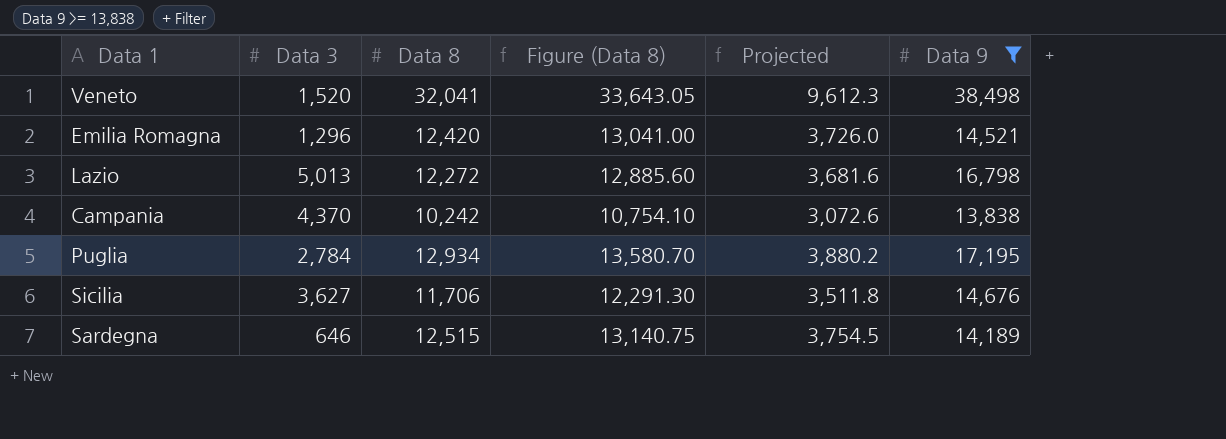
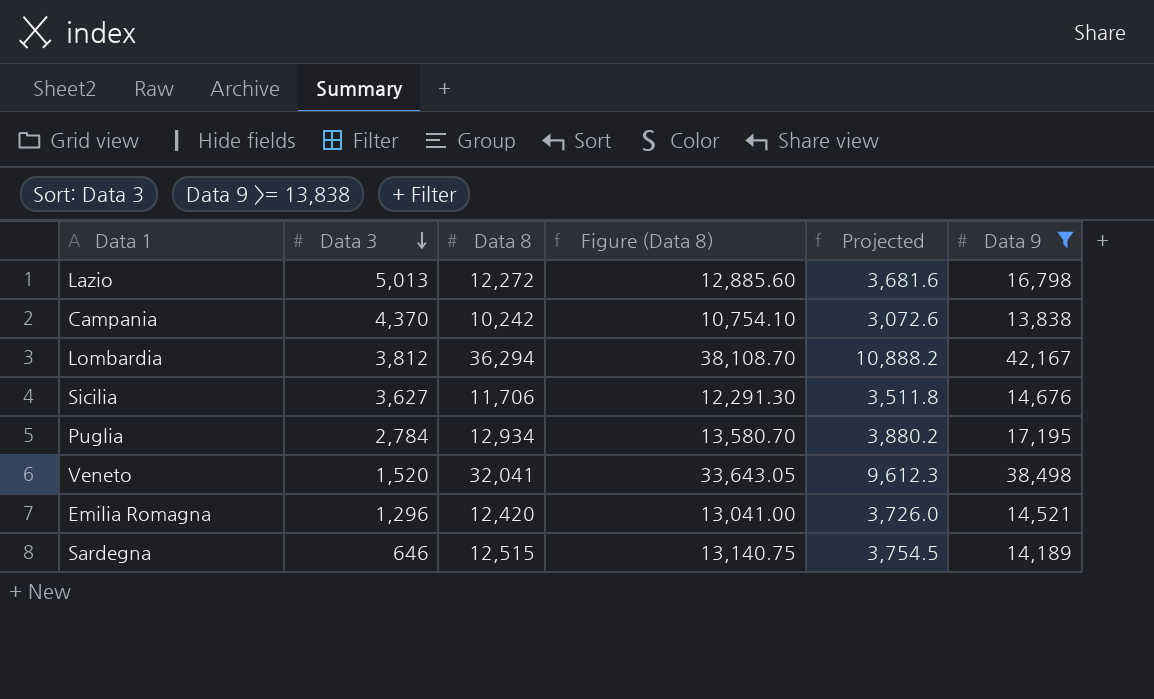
row order: none -> Data 3 descending
row Lombardia: none -> 3,812 | 36,294 | 38,108.70 | 10,888.2 | 42,167

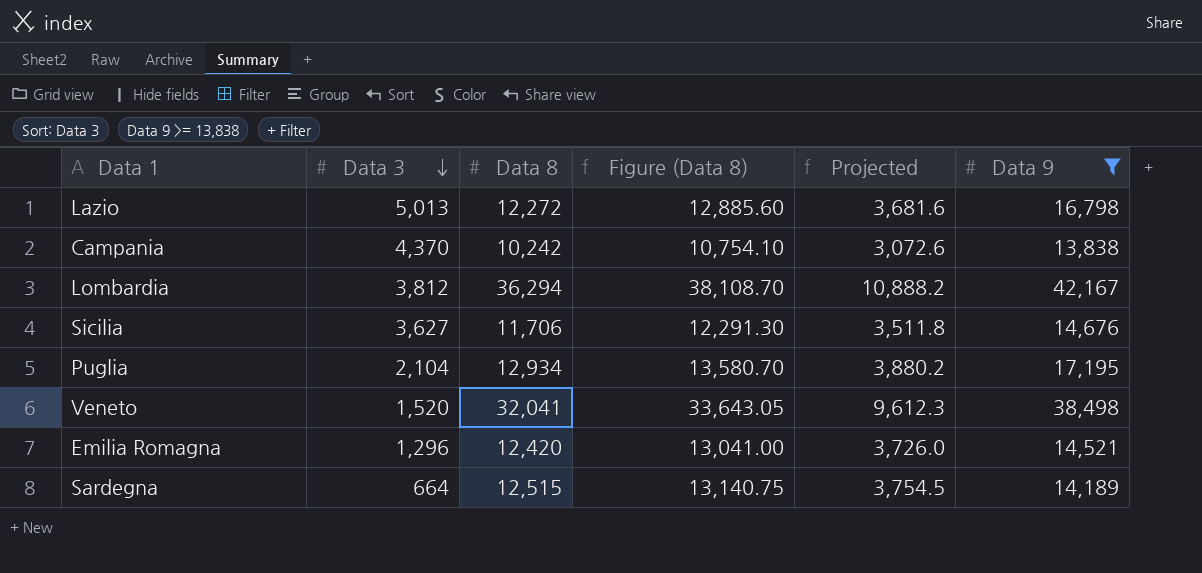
Puglia | Data 3: 2,784 -> 2,104
Sardegna | Data 3: 646 -> 664

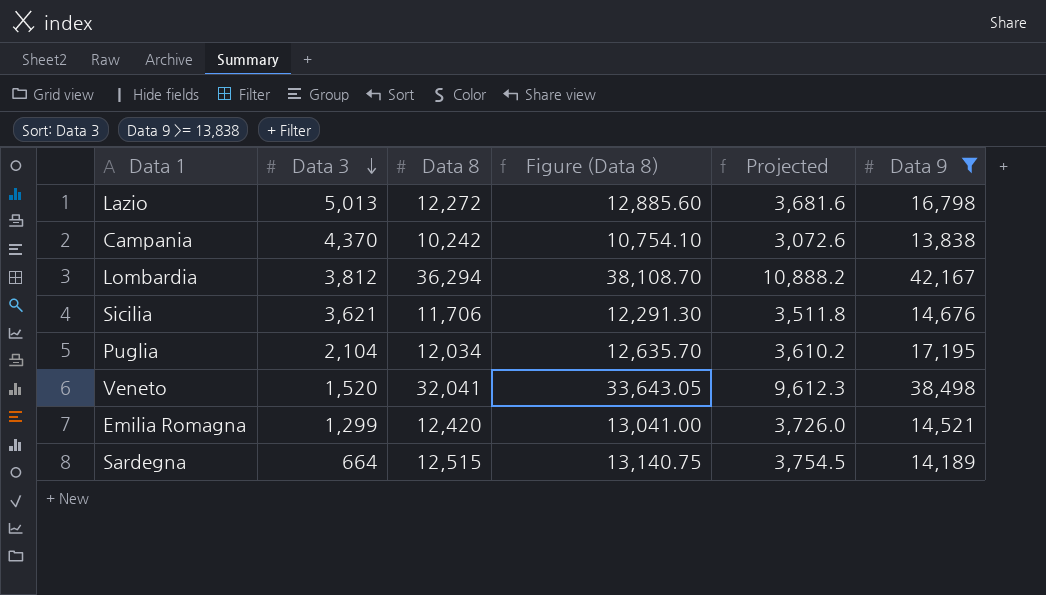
Sicilia | Data 3: 3,627 -> 3,621
Puglia | Data 8: 12,934 -> 12,034
Puglia | Figure (Data 8): 13,580.70 -> 12,635.70
Puglia | Projected: 3,880.2 -> 3,610.2
Emilia Romagna | Data 3: 1,296 -> 1,299

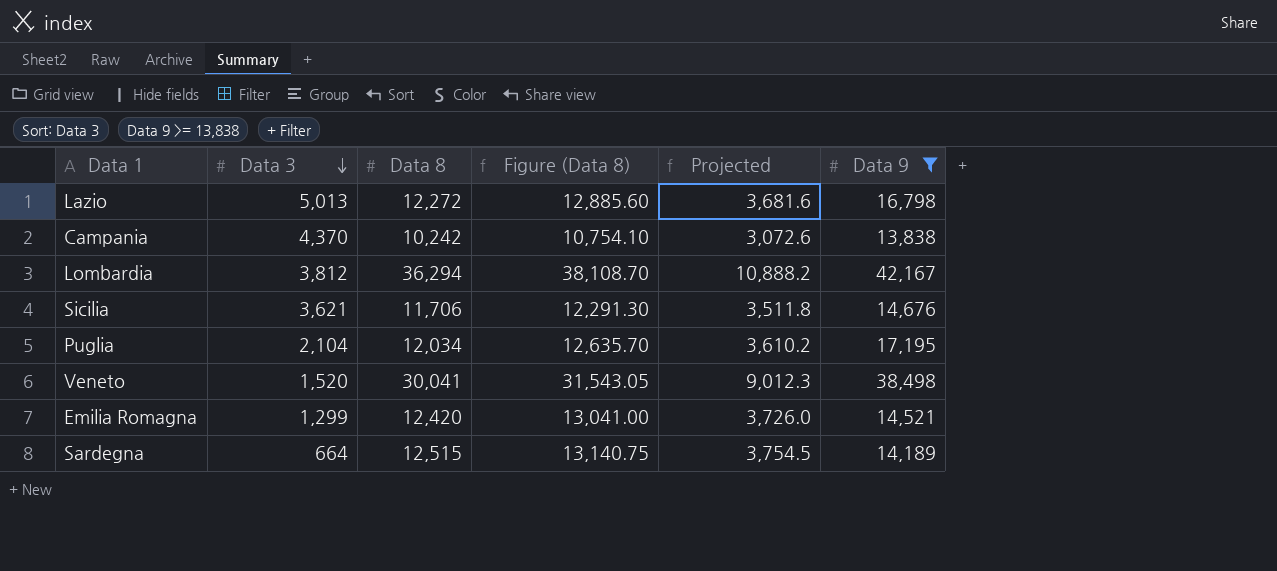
Veneto | Data 8: 32,041 -> 30,041
Veneto | Figure (Data 8): 33,643.05 -> 31,543.05
Veneto | Projected: 9,612.3 -> 9,012.3

